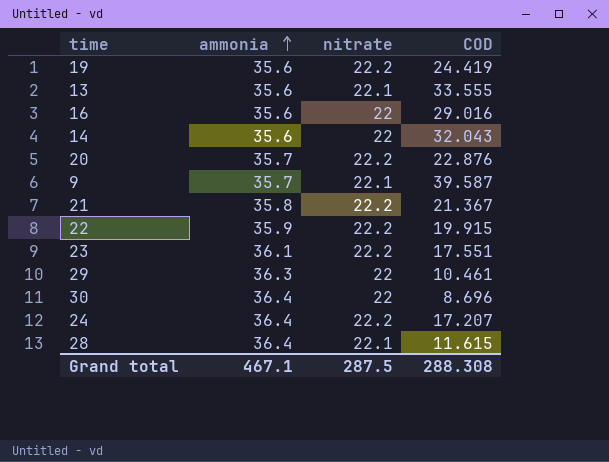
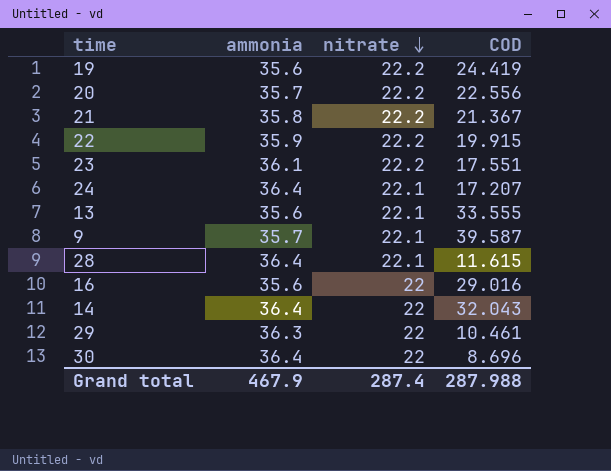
row order: ammonia ascending -> nitrate descending
20 | COD: 22.876 -> 22.556
24 | nitrate: 22.2 -> 22.1
14 | ammonia: 35.6 -> 36.4
Grand total | ammonia: 467.1 -> 467.9
Grand total | nitrate: 287.5 -> 287.4
Grand total | COD: 288.308 -> 287.988

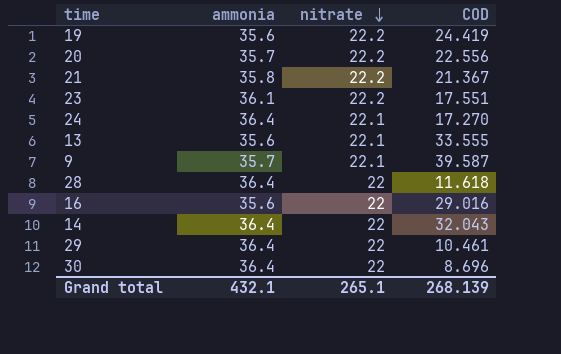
row 22: 35.9 | 22.2 | 19.915 -> none
24 | COD: 17.207 -> 17.270
28 | nitrate: 22.1 -> 22
28 | COD: 11.615 -> 11.618
29 | ammonia: 36.3 -> 36.4
Grand total | ammonia: 467.9 -> 432.1
Grand total | nitrate: 287.4 -> 265.1
Grand total | COD: 287.988 -> 268.139

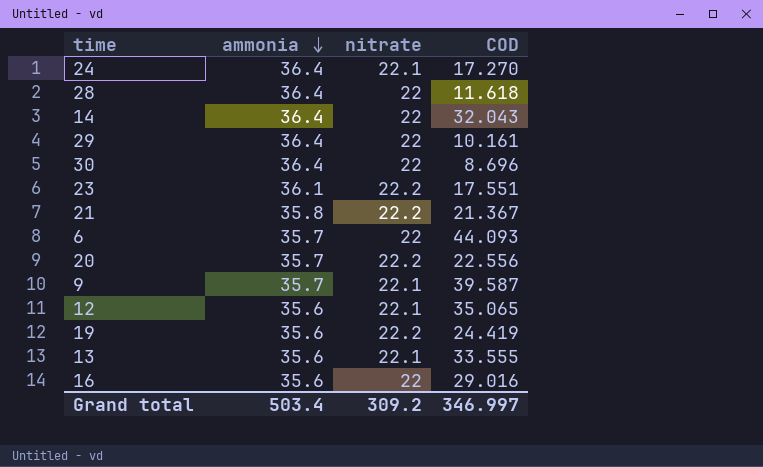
row order: nitrate descending -> ammonia descending
29 | COD: 10.461 -> 10.161
row 6: none -> 35.7 | 22 | 44.093
row 12: none -> 35.6 | 22.1 | 35.065
Grand total | ammonia: 432.1 -> 503.4
Grand total | nitrate: 265.1 -> 309.2
Grand total | COD: 268.139 -> 346.997

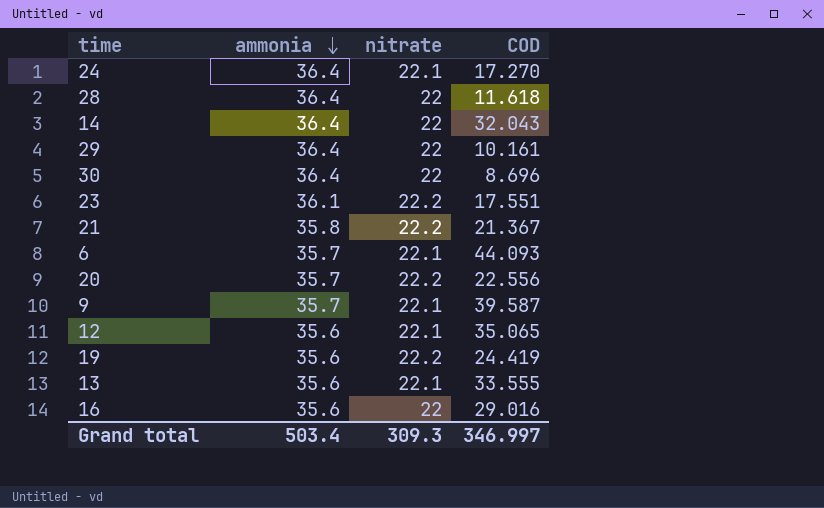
6 | nitrate: 22 -> 22.1
Grand total | nitrate: 309.2 -> 309.3

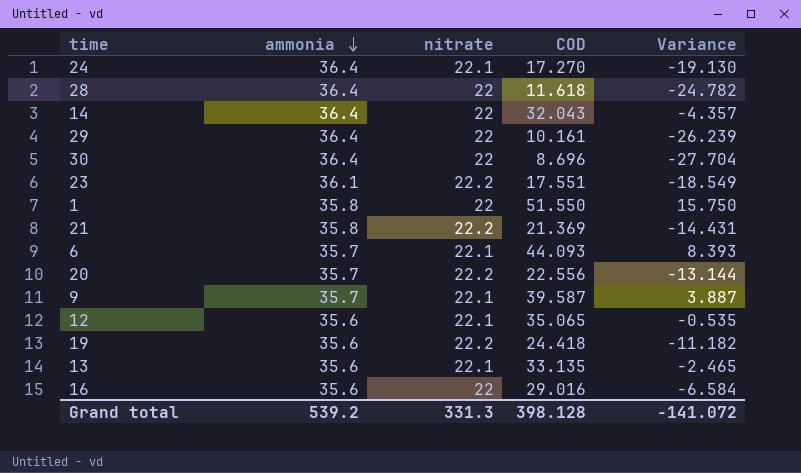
column Variance | formula: none -> [COD] - [ammonia]
row 1: none -> 35.8 | 22 | 51.550 | 15.750
21 | COD: 21.367 -> 21.369
19 | COD: 24.419 -> 24.418
13 | COD: 33.555 -> 33.135
Grand total | ammonia: 503.4 -> 539.2
Grand total | nitrate: 309.3 -> 331.3
Grand total | COD: 346.997 -> 398.128

